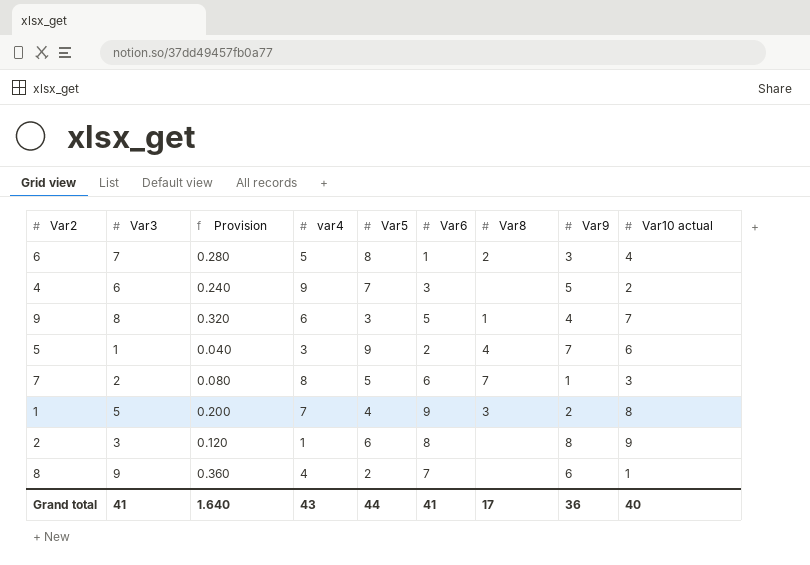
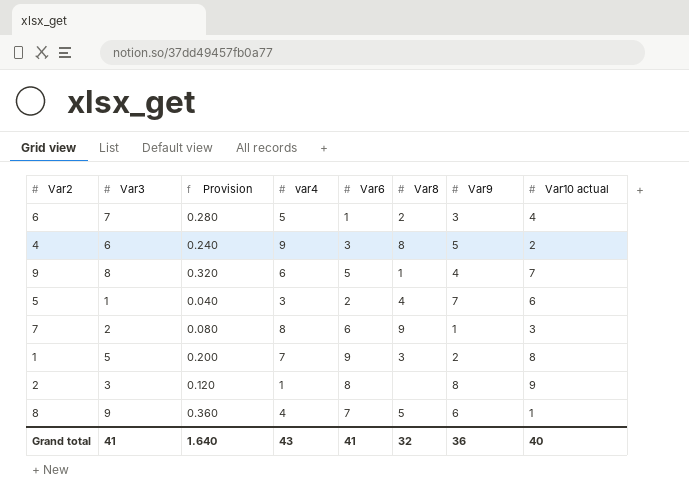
column Var5 | position: 5 -> none
4 | Var8: none -> 8
7 | Var8: 7 -> 9
8 | Var8: none -> 5
Grand total | Var8: 17 -> 32

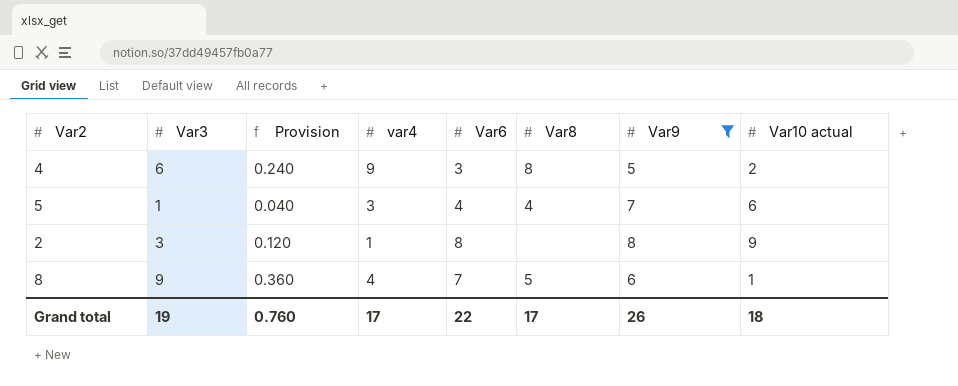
filter: none -> Var9 >= 5
5 | Var6: 2 -> 4
Grand total | Var3: 41 -> 19
Grand total | Provision: 1.640 -> 0.760
Grand total | var4: 43 -> 17
Grand total | Var6: 41 -> 22
Grand total | Var8: 32 -> 17
Grand total | Var9: 36 -> 26
Grand total | Var10 actual: 40 -> 18

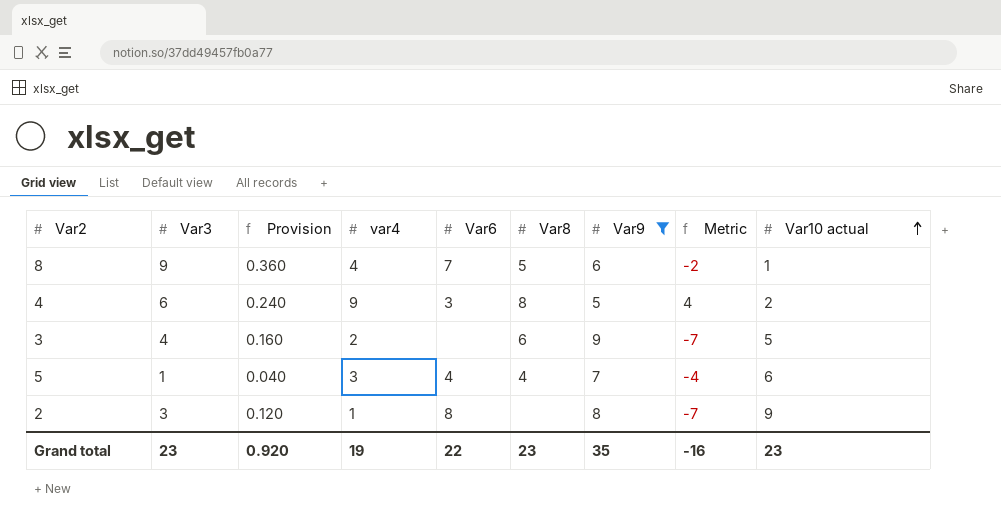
row order: none -> Var10 actual ascending
column Metric | formula: none -> [var4] - [Var9]
row 3: none -> 4 | 0.160 | 2 | none | 6 | 9 | -7 | 5
Grand total | Var3: 19 -> 23
Grand total | Provision: 0.760 -> 0.920
Grand total | var4: 17 -> 19
Grand total | Var8: 17 -> 23
Grand total | Var9: 26 -> 35
Grand total | Var10 actual: 18 -> 23

